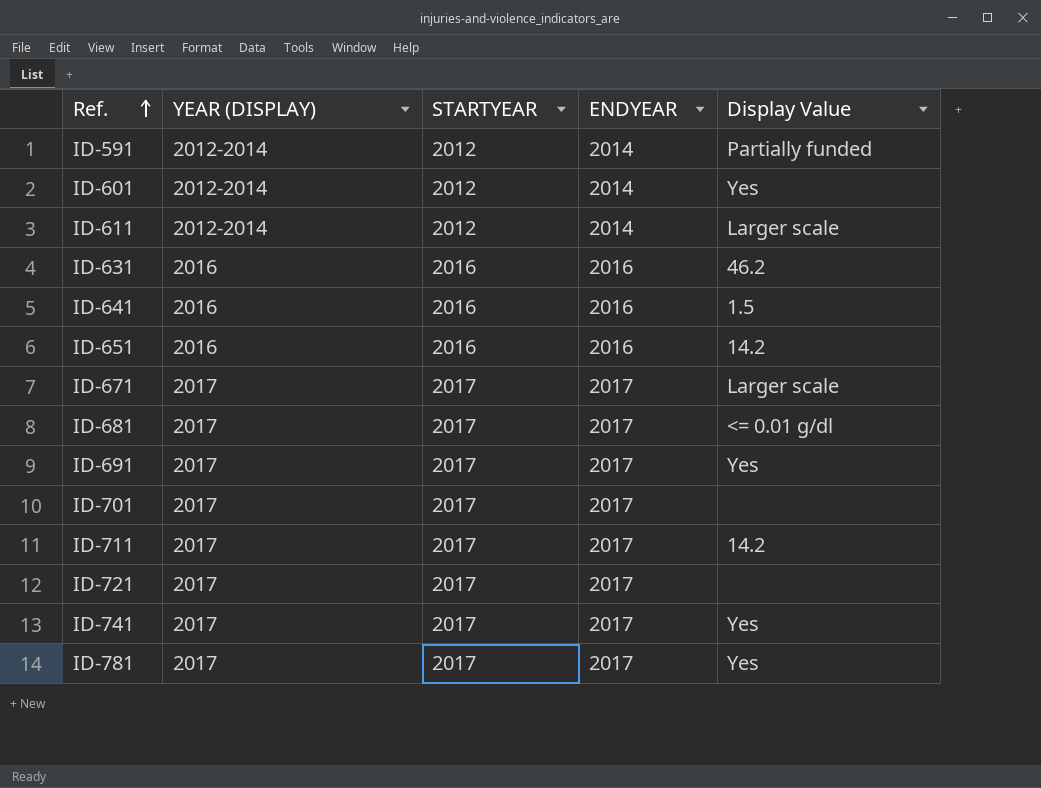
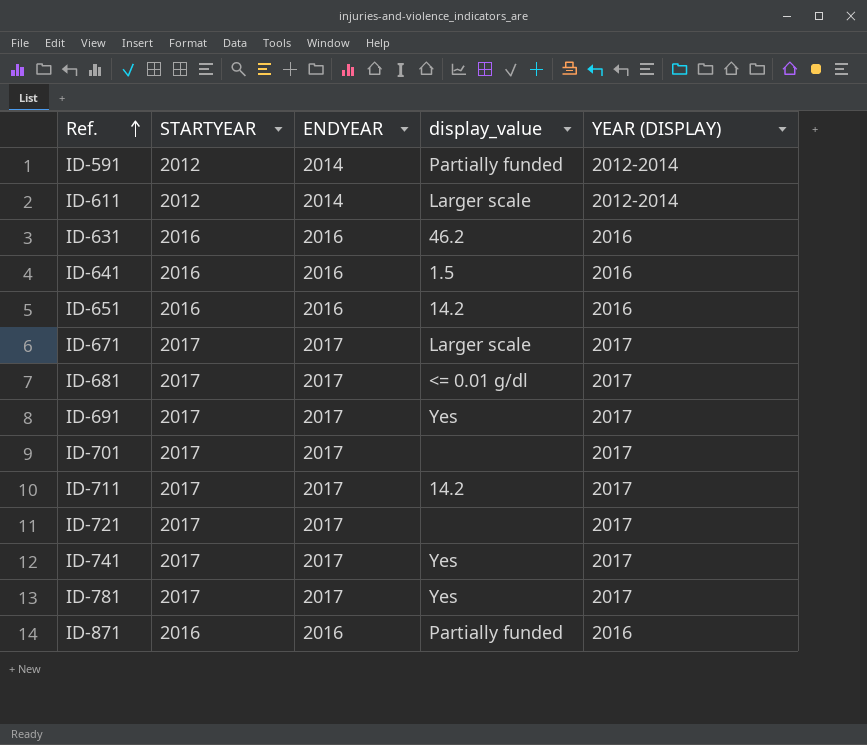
column name: Display Value -> display_value
column YEAR (DISPLAY) | position: 2 -> 5
row ID-601: 2012-2014 | 2012 | 2014 | Yes -> none
row ID-871: none -> 2016 | 2016 | Partially funded | 2016

